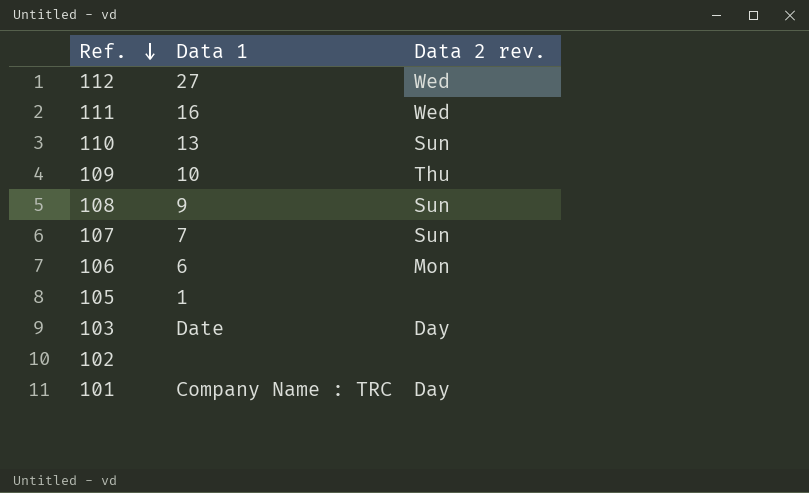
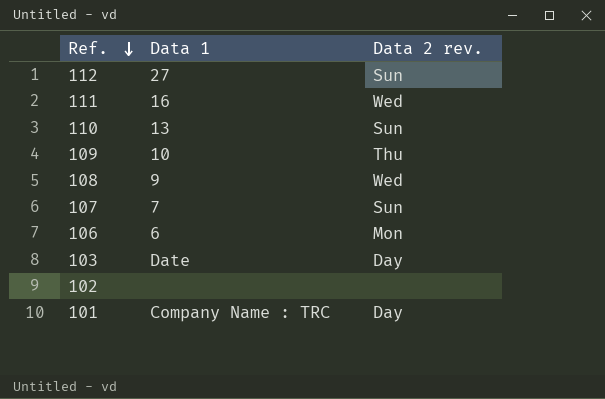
row 105: 1 | none -> none
112 | Data 2 rev.: Wed -> Sun
108 | Data 2 rev.: Sun -> Wed

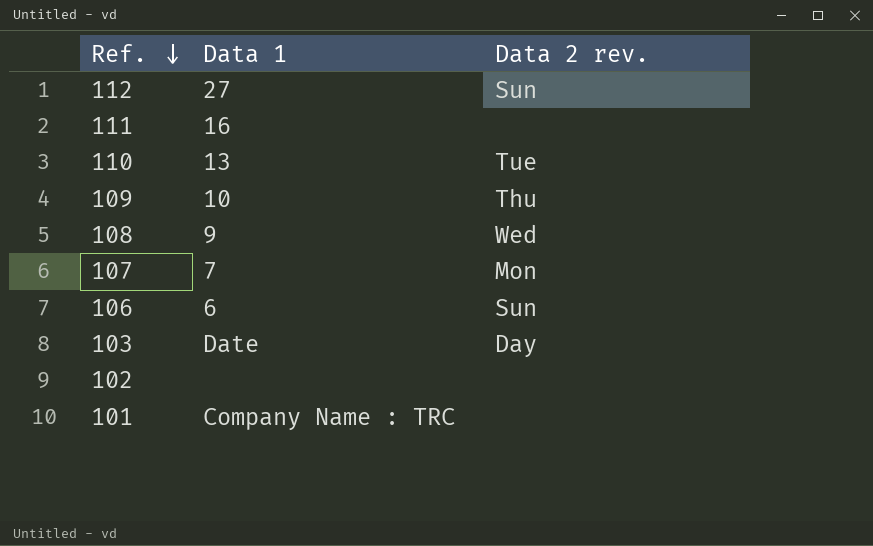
111 | Data 2 rev.: Wed -> none
110 | Data 2 rev.: Sun -> Tue
107 | Data 2 rev.: Sun -> Mon
106 | Data 2 rev.: Mon -> Sun
101 | Data 2 rev.: Day -> none

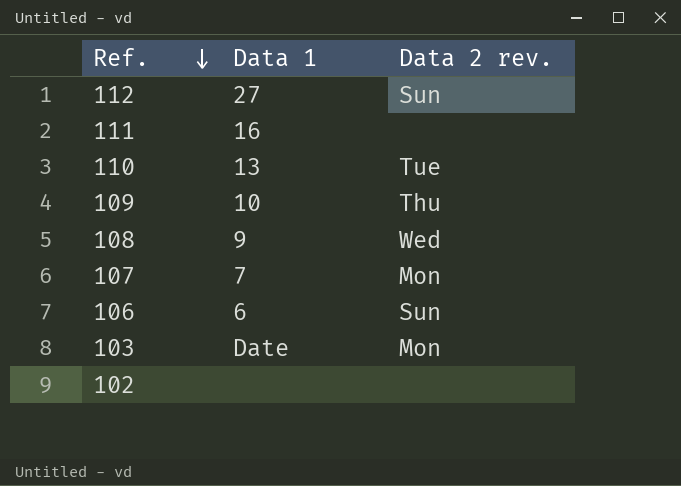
row 101: Company Name : TRC | none -> none
103 | Data 2 rev.: Day -> Mon

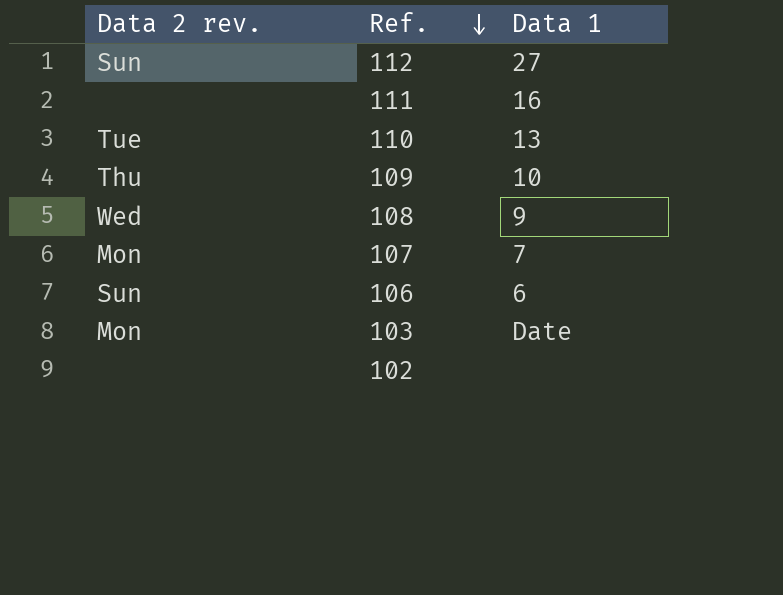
column Data 2 rev. | position: 3 -> 1

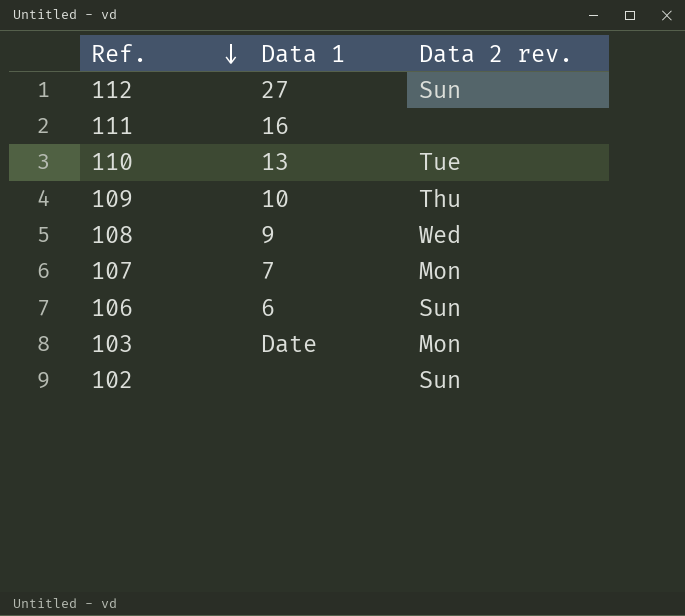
column Data 2 rev. | position: 1 -> 3
102 | Data 2 rev.: none -> Sun

